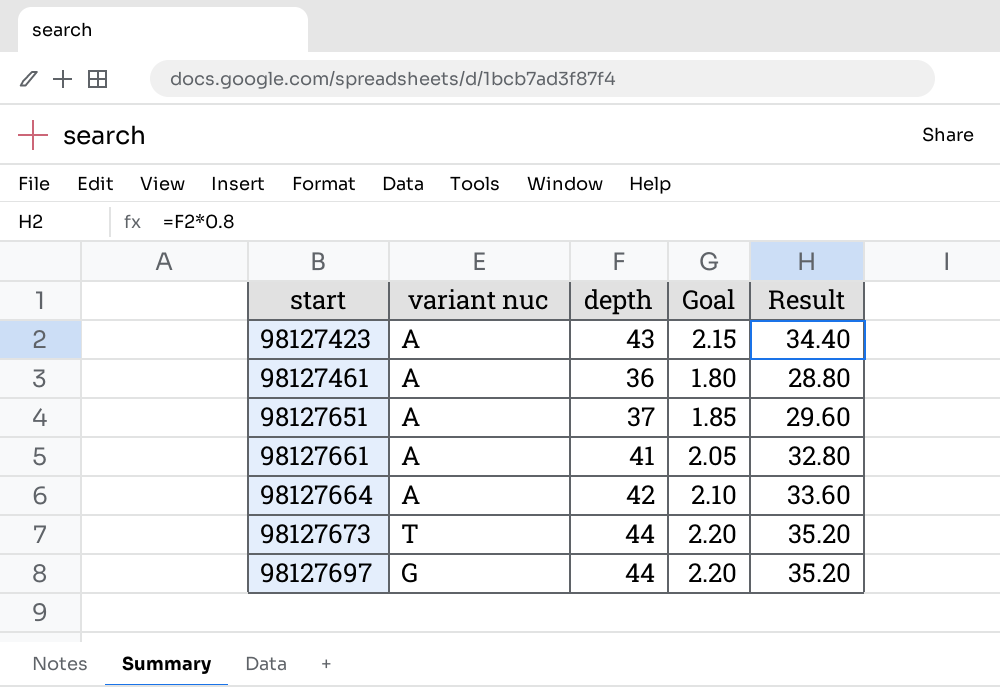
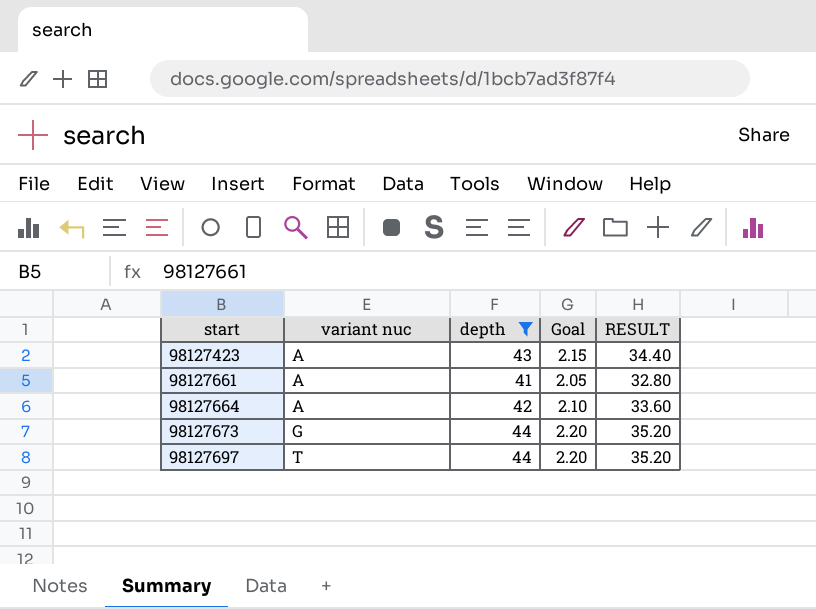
filter: none -> depth >= 41
column name: Result -> RESULT
98127673 | variant nuc: T -> G
98127697 | variant nuc: G -> T

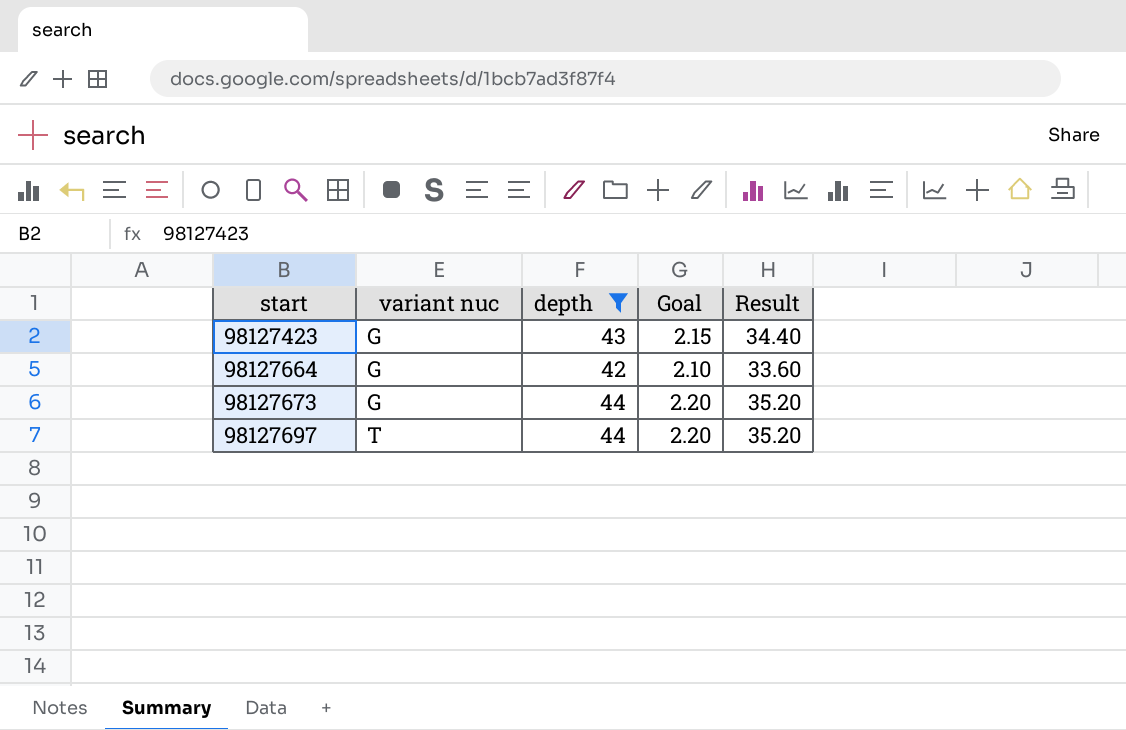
column name: RESULT -> Result
row 98127661: A | 41 | 2.05 | 32.80 -> none
98127423 | variant nuc: A -> G
98127664 | variant nuc: A -> G

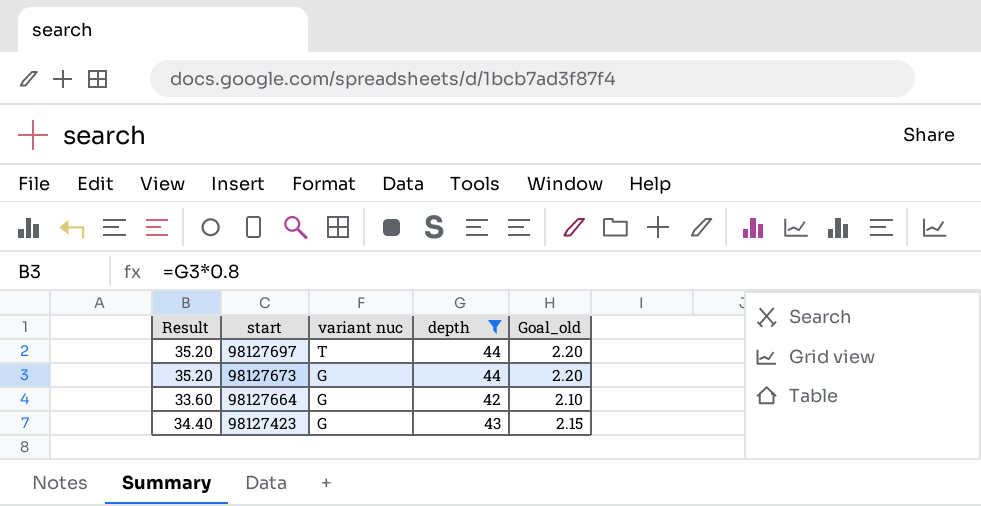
row order: start ascending -> start descending
column Result | position: 5 -> 1
column name: Goal -> Goal_old

